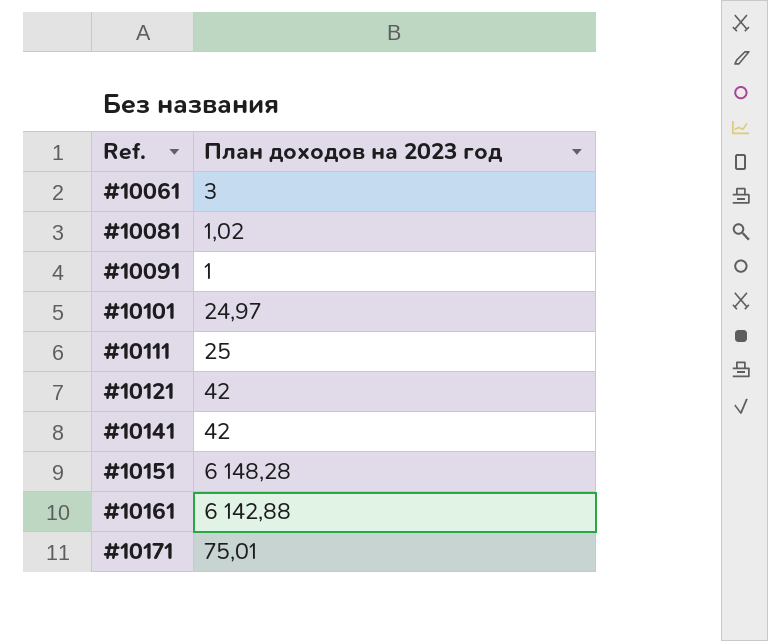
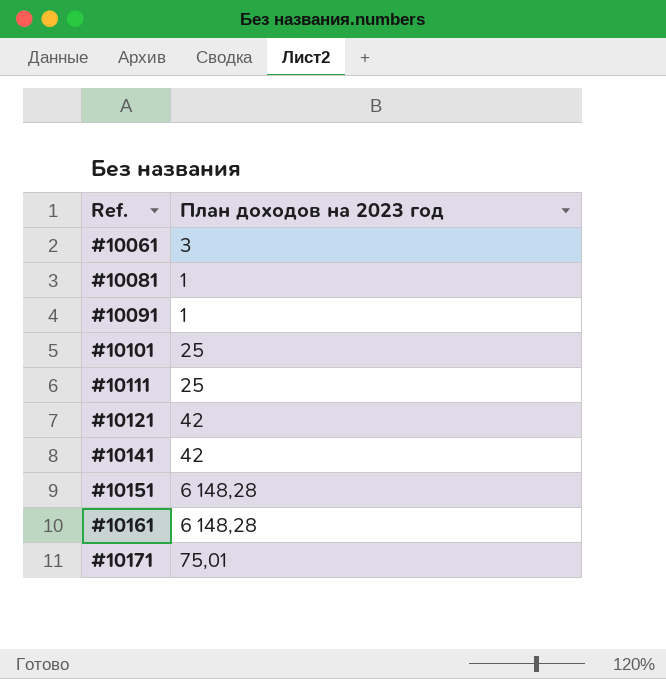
#10081 | План доходов на 2023 год: 1,02 -> 1
#10101 | План доходов на 2023 год: 24,97 -> 25
#10161 | План доходов на 2023 год: 6 142,88 -> 6 148,28

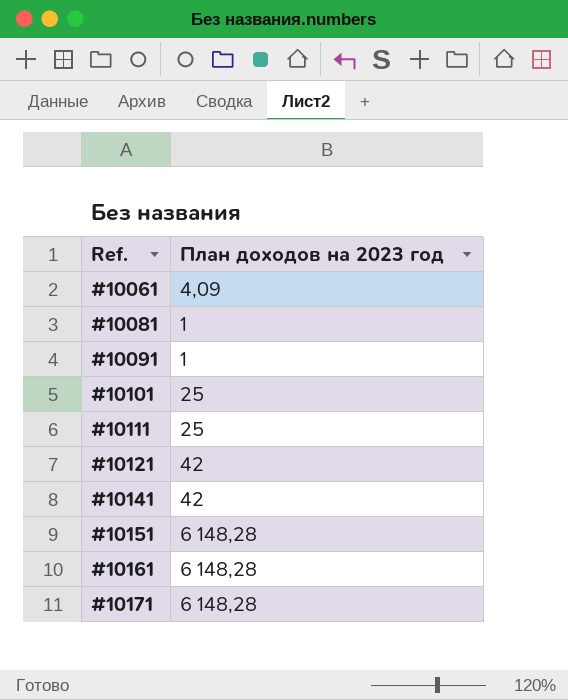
#10061 | План доходов на 2023 год: 3 -> 4,09
#10171 | План доходов на 2023 год: 75,01 -> 6 148,28

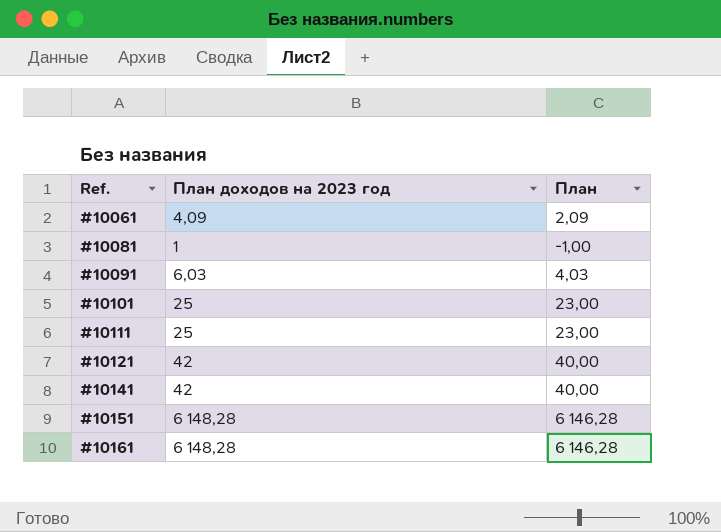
column План | formula: none -> [План доходов на 2023 год] - 2
row #10171: 6 148,28 -> none
#10091 | План доходов на 2023 год: 1 -> 6,03

